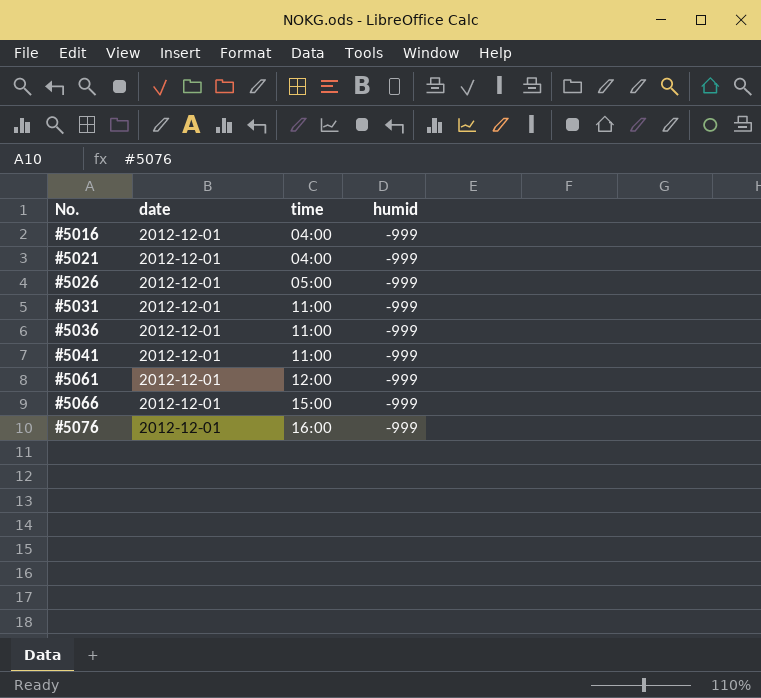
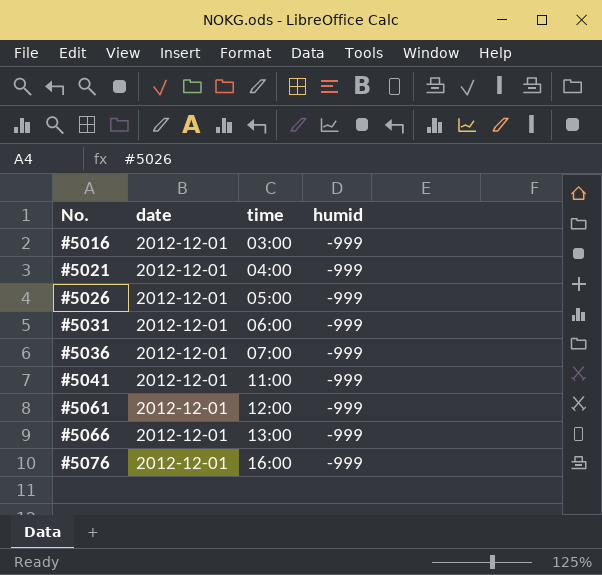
#5016 | time: 04:00 -> 03:00
#5031 | time: 11:00 -> 06:00
#5036 | time: 11:00 -> 07:00
#5066 | time: 15:00 -> 13:00

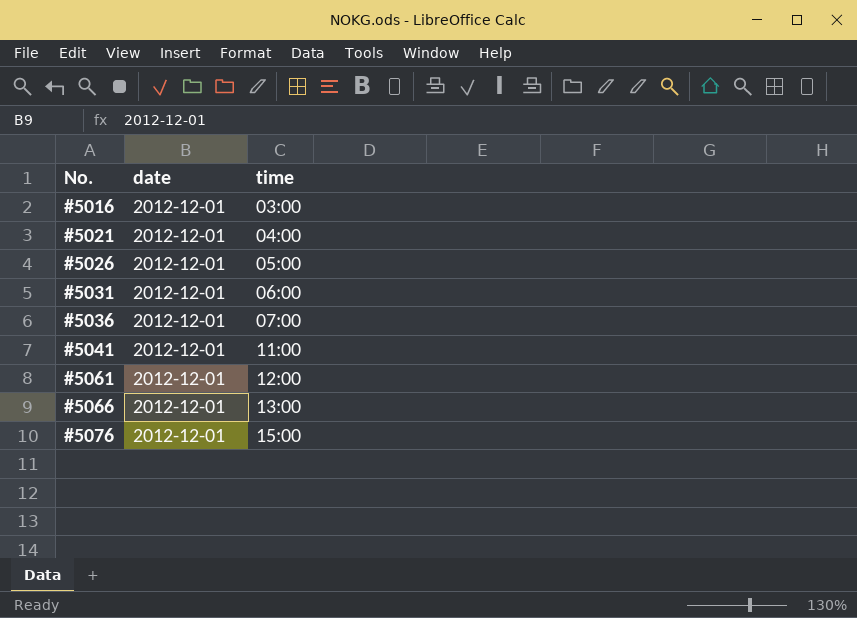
column humid | position: 4 -> none
#5076 | time: 16:00 -> 15:00

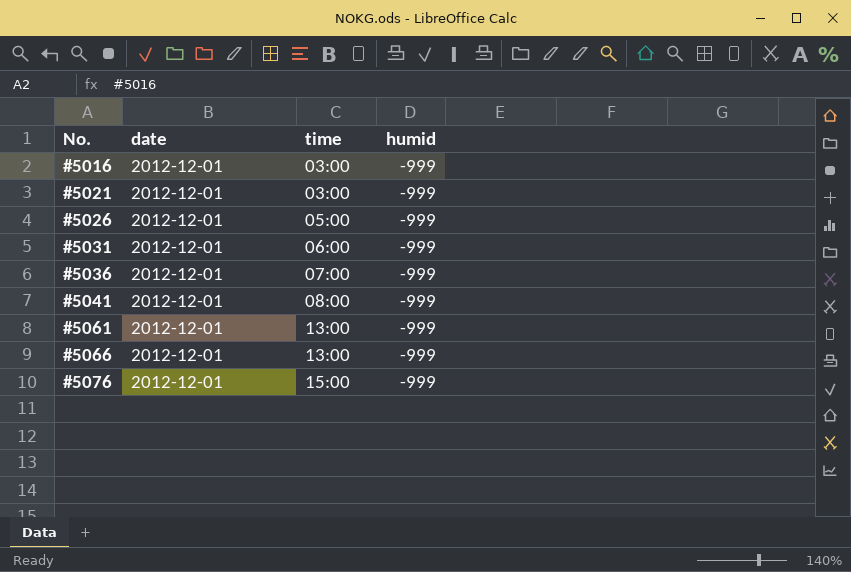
column humid | position: none -> 4
#5021 | time: 04:00 -> 03:00
#5041 | time: 11:00 -> 08:00
#5061 | time: 12:00 -> 13:00

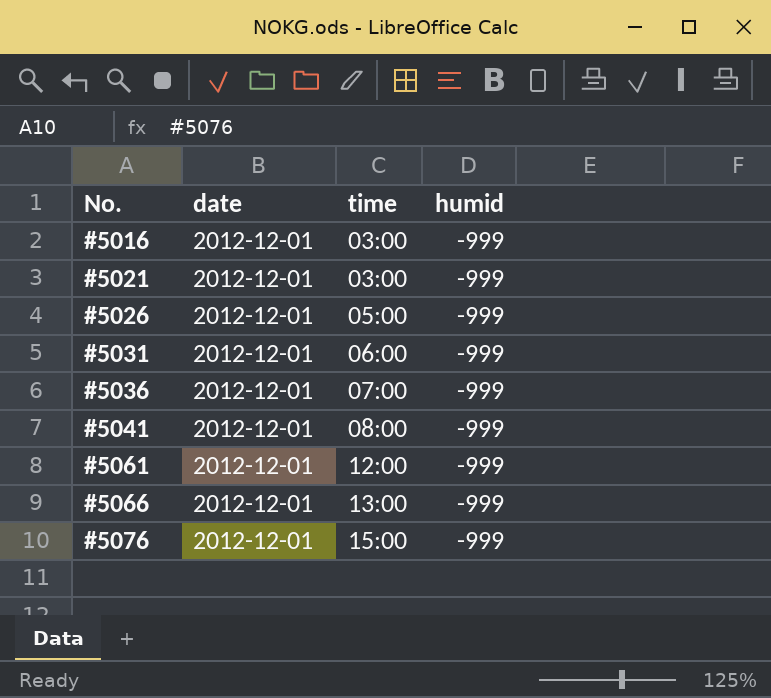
#5061 | time: 13:00 -> 12:00

